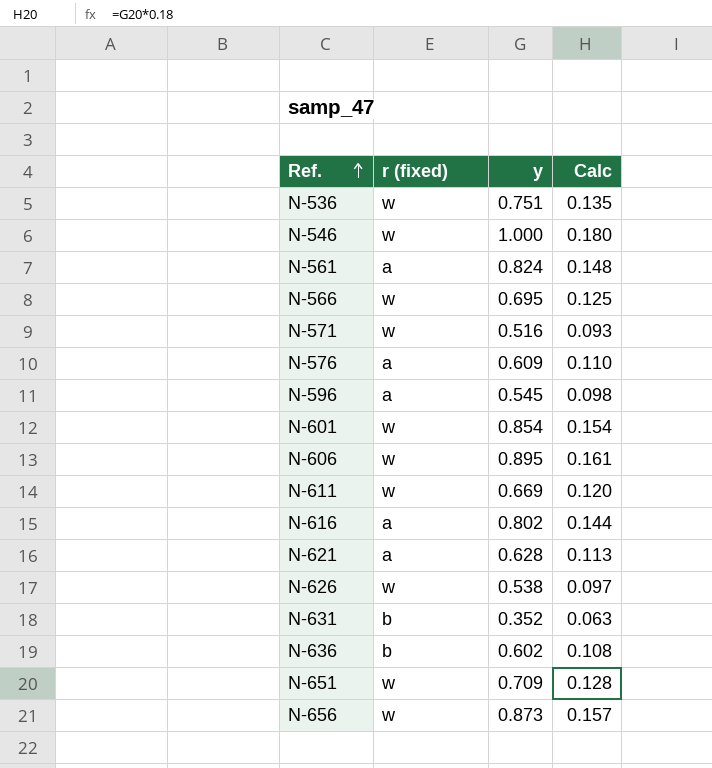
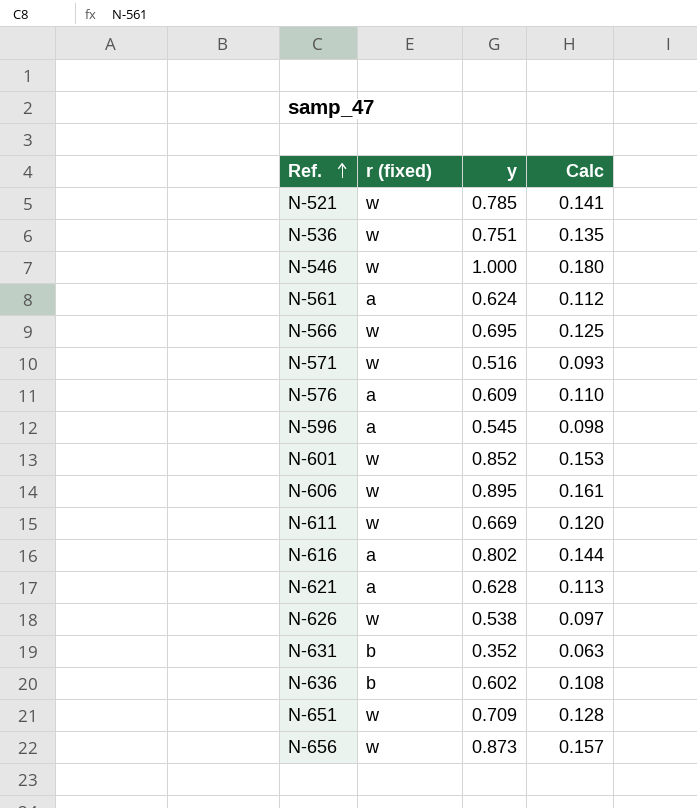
row N-521: none -> w | 0.785 | 0.141
N-561 | y: 0.824 -> 0.624
N-561 | Calc: 0.148 -> 0.112
N-601 | y: 0.854 -> 0.852
N-601 | Calc: 0.154 -> 0.153

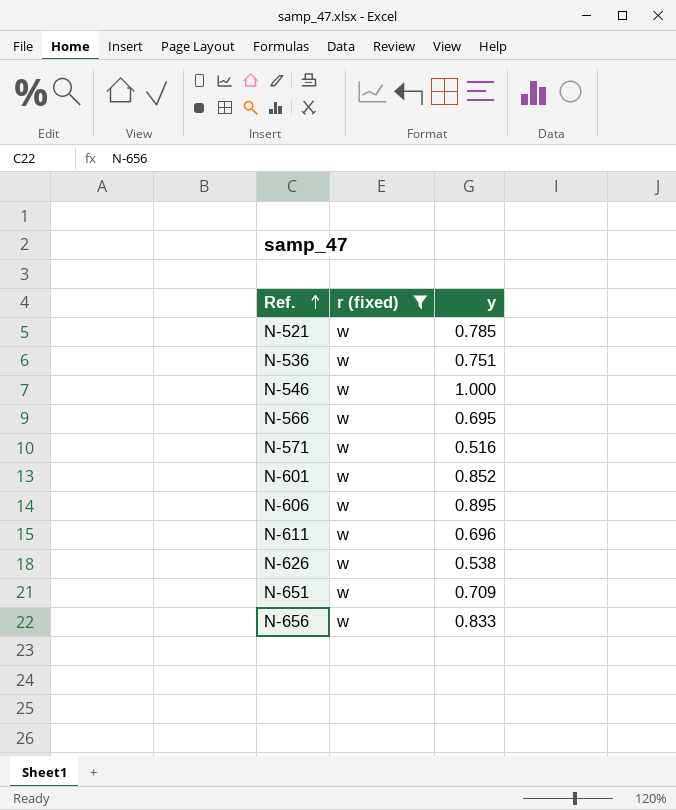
filter: none -> r (fixed) = w
column Calc | formula: [y] * 0.18 -> none
N-611 | y: 0.669 -> 0.696
N-656 | y: 0.873 -> 0.833

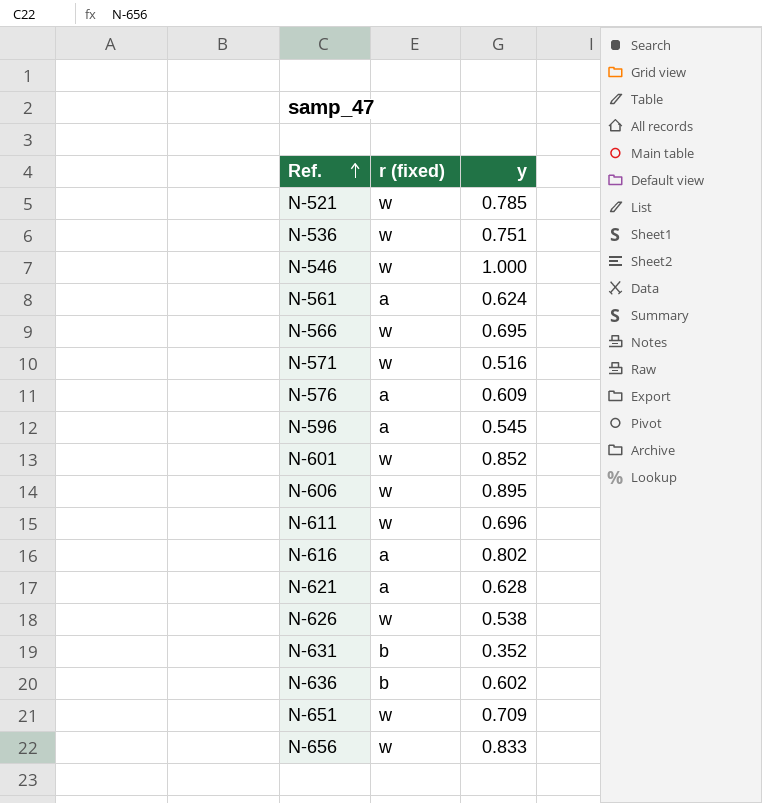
filter: r (fixed) = w -> none

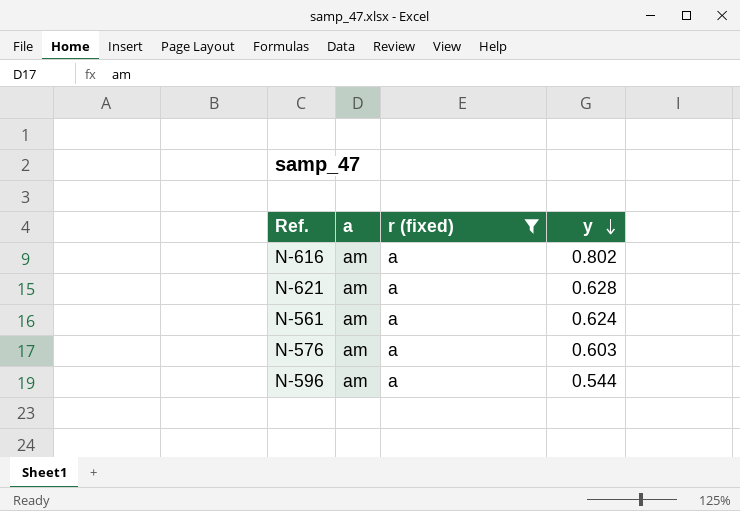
filter: none -> r (fixed) = a
row order: Ref. ascending -> y descending
column a | position: none -> 2
N-576 | y: 0.609 -> 0.603
N-596 | y: 0.545 -> 0.544

